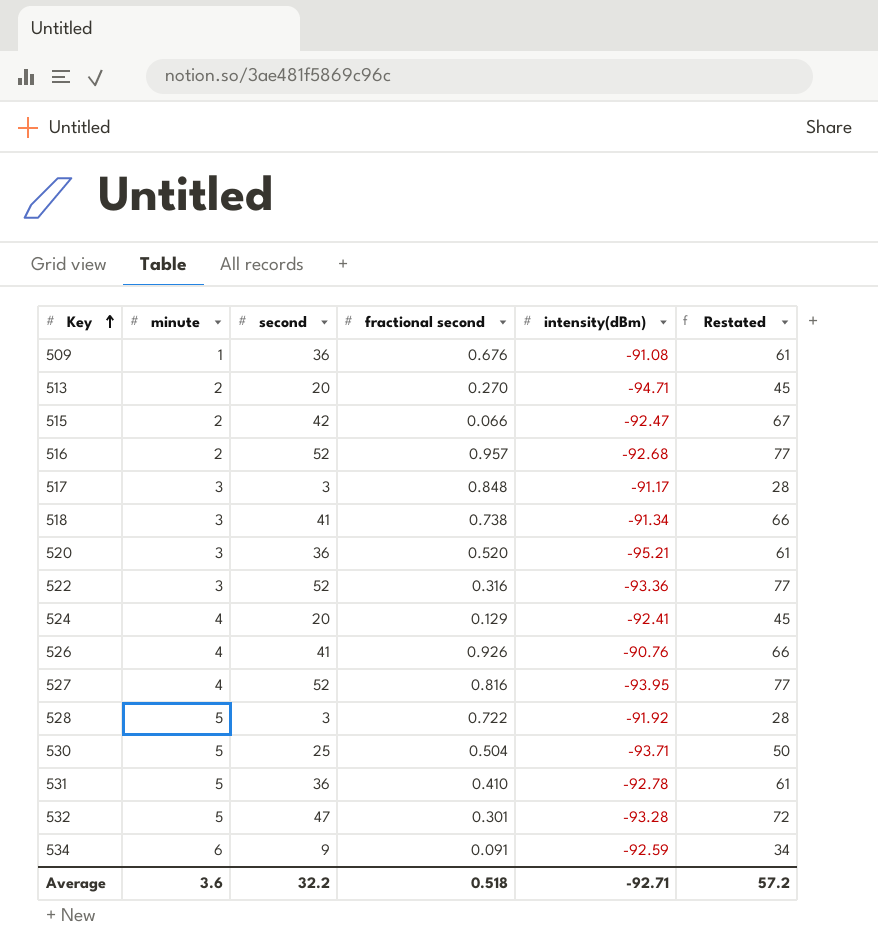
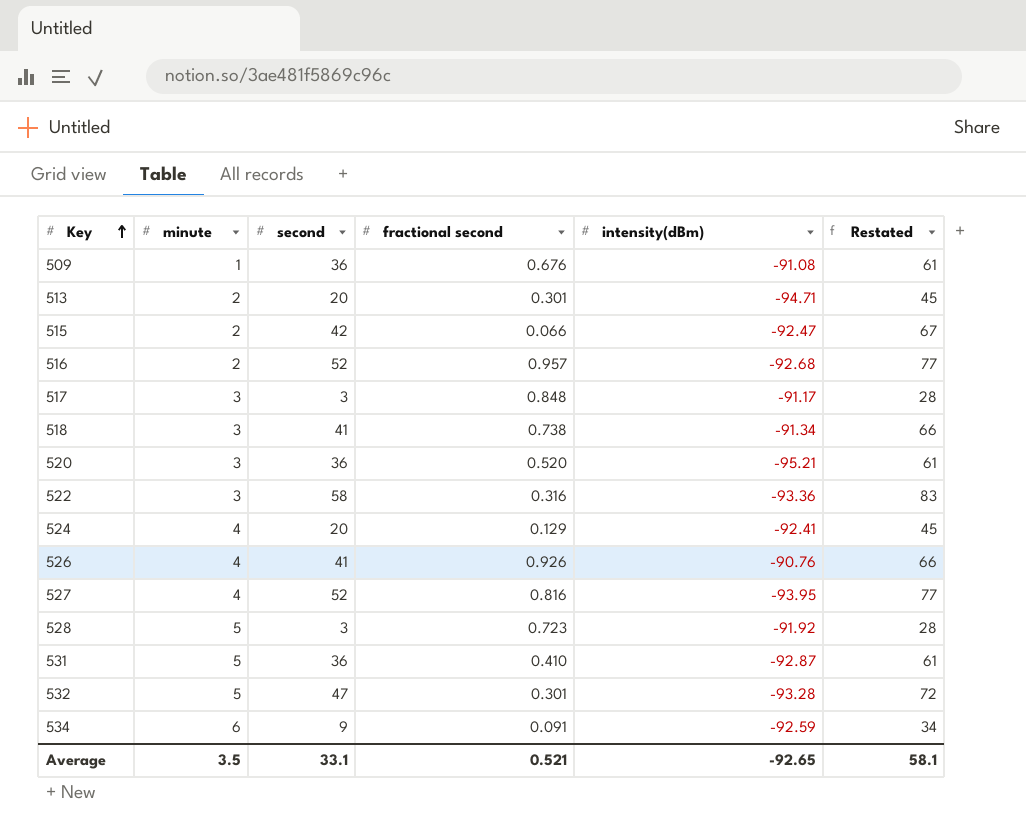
row 530: 5 | 25 | 0.504 | -93.71 | 50 -> none
513 | fractional second: 0.270 -> 0.301
522 | second: 52 -> 58
522 | Restated: 77 -> 83
528 | fractional second: 0.722 -> 0.723
531 | intensity(dBm): -92.78 -> -92.87
Average | minute: 3.6 -> 3.5
Average | second: 32.2 -> 33.1
Average | fractional second: 0.518 -> 0.521
Average | intensity(dBm): -92.71 -> -92.65
Average | Restated: 57.2 -> 58.1

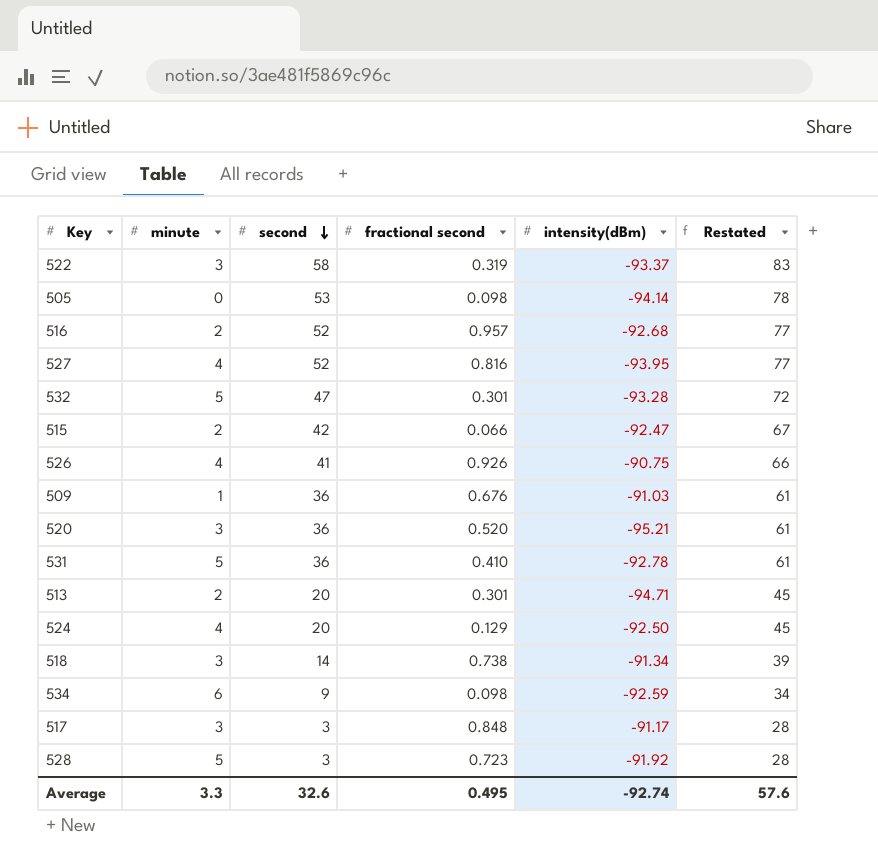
row order: Key ascending -> second descending
522 | fractional second: 0.316 -> 0.319
522 | intensity(dBm): -93.36 -> -93.37
row 505: none -> 0 | 53 | 0.098 | -94.14 | 78
526 | intensity(dBm): -90.76 -> -90.75
509 | intensity(dBm): -91.08 -> -91.03
531 | intensity(dBm): -92.87 -> -92.78
524 | intensity(dBm): -92.41 -> -92.50
518 | second: 41 -> 14
518 | Restated: 66 -> 39
534 | fractional second: 0.091 -> 0.098
Average | minute: 3.5 -> 3.3
Average | second: 33.1 -> 32.6
Average | fractional second: 0.521 -> 0.495
Average | intensity(dBm): -92.65 -> -92.74
Average | Restated: 58.1 -> 57.6

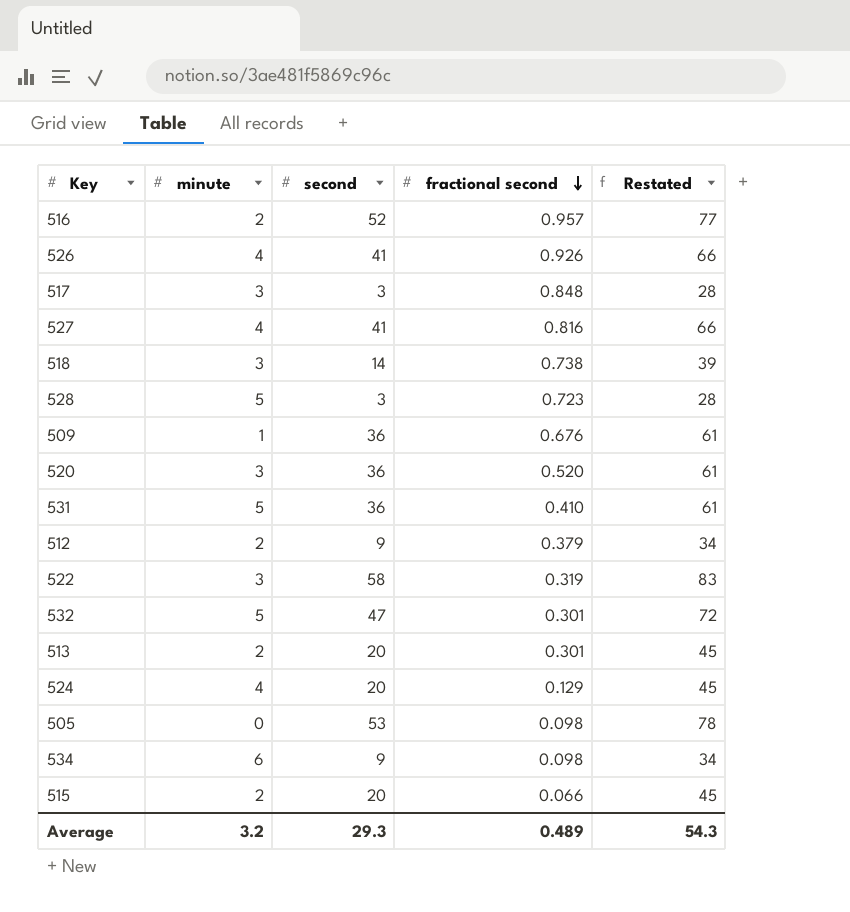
row order: second descending -> fractional second descending
column intensity(dBm) | position: 5 -> none
527 | second: 52 -> 41
527 | Restated: 77 -> 66
row 512: none -> 2 | 9 | 0.379 | 34
515 | second: 42 -> 20
515 | Restated: 67 -> 45
Average | minute: 3.3 -> 3.2
Average | second: 32.6 -> 29.3
Average | fractional second: 0.495 -> 0.489
Average | Restated: 57.6 -> 54.3

